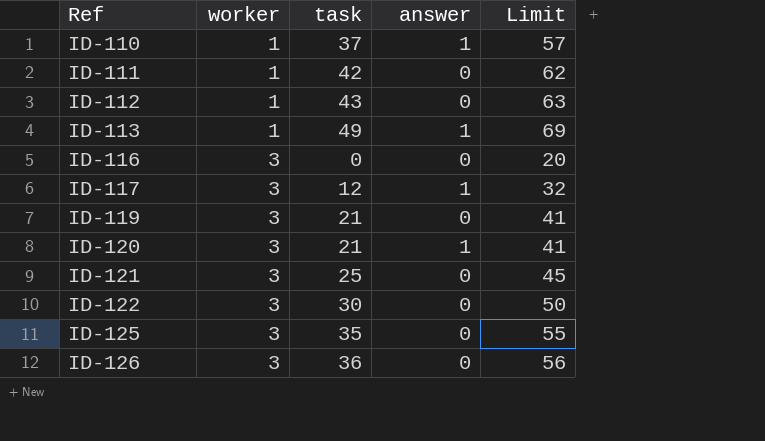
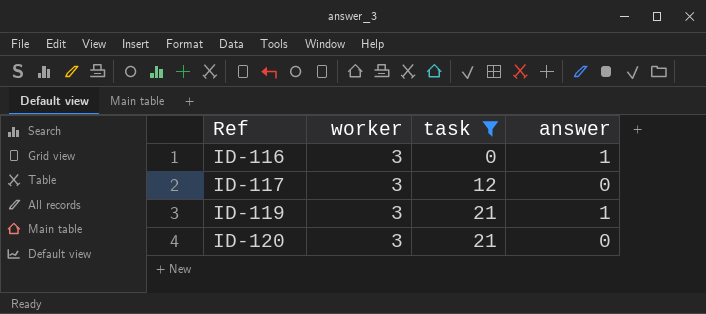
filter: none -> task <= 21
column Limit | formula: [task] + 20 -> none
ID-116 | answer: 0 -> 1
ID-117 | answer: 1 -> 0
ID-119 | answer: 0 -> 1
ID-120 | answer: 1 -> 0

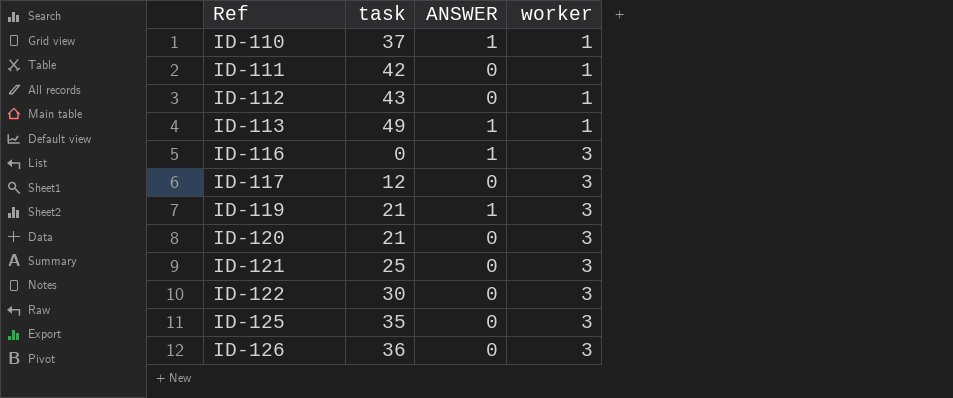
filter: task <= 21 -> none
column name: answer -> ANSWER
column worker | position: 2 -> 4

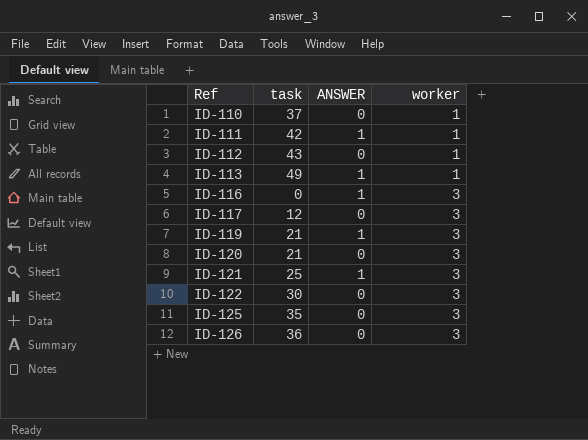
ID-110 | ANSWER: 1 -> 0
ID-111 | ANSWER: 0 -> 1
ID-121 | ANSWER: 0 -> 1

